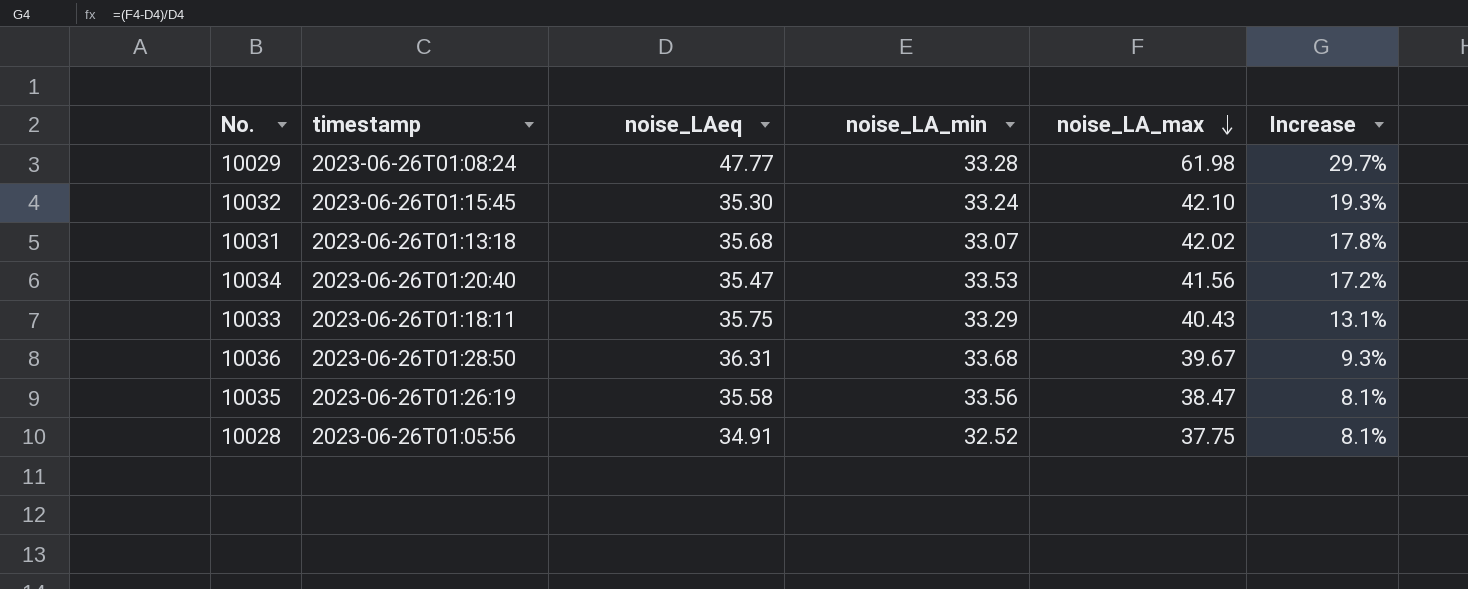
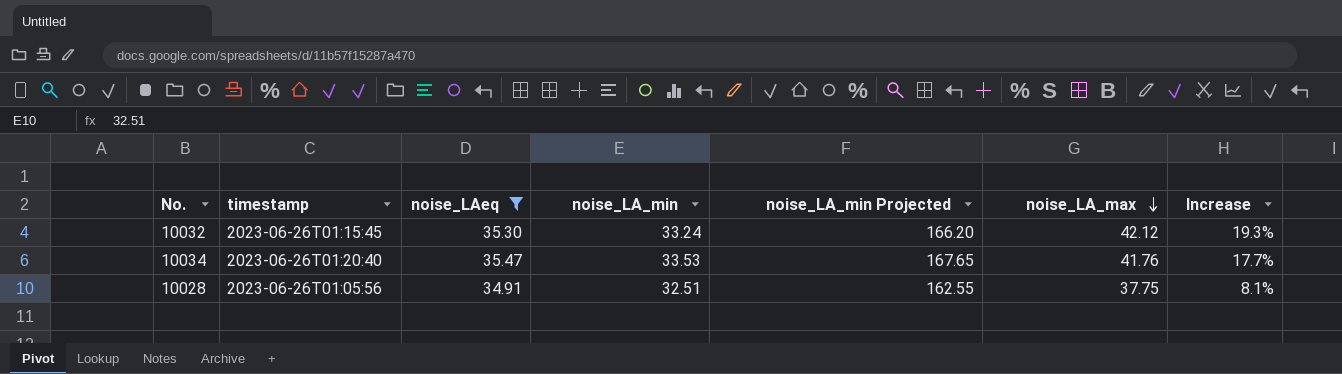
filter: none -> noise_LAeq <= 35.47
column noise_LA_min Projected | formula: none -> [noise_LA_min] * 5
10032 | noise_LA_max: 42.10 -> 42.12
10034 | noise_LA_max: 41.56 -> 41.76
10034 | Increase: 17.2% -> 17.7%
10028 | noise_LA_min: 32.52 -> 32.51

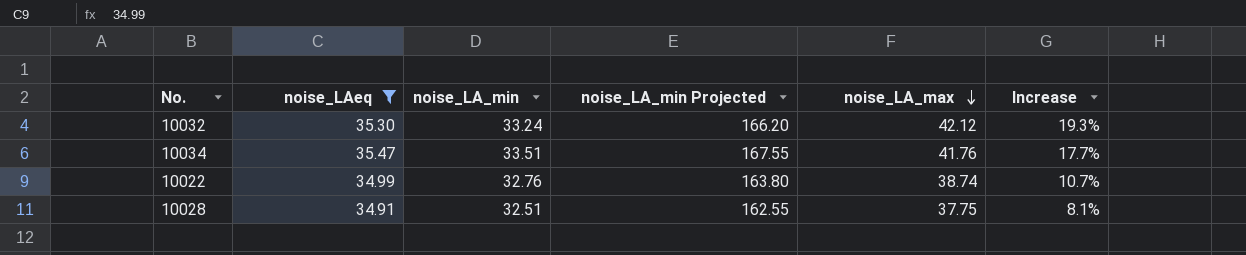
column timestamp | position: 2 -> none
10034 | noise_LA_min: 33.53 -> 33.51
10034 | noise_LA_min Projected: 167.65 -> 167.55
row 10022: none -> 34.99 | 32.76 | 163.80 | 38.74 | 10.7%

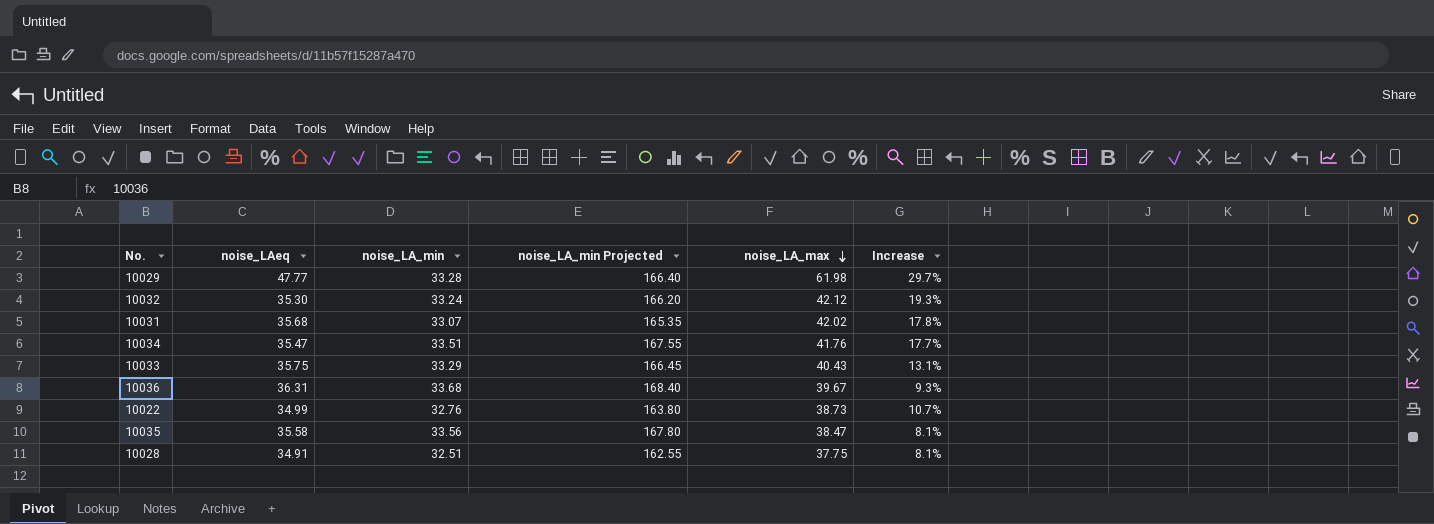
filter: noise_LAeq <= 35.47 -> none
10022 | noise_LA_max: 38.74 -> 38.73

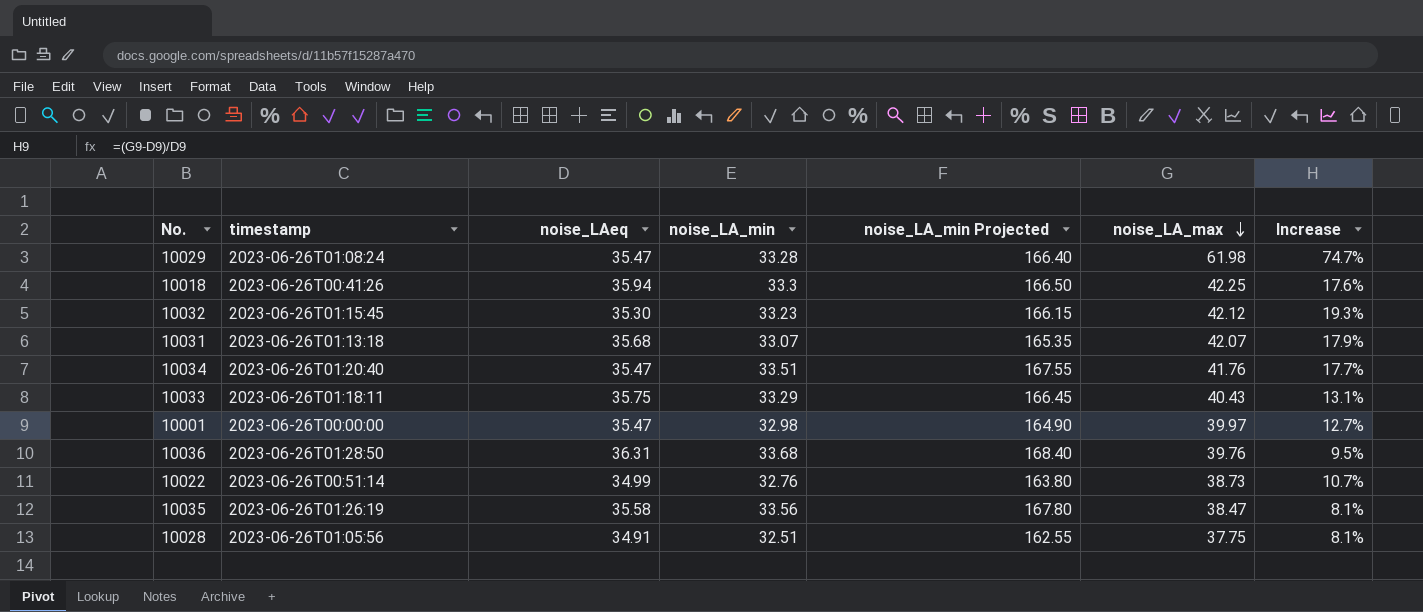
column timestamp | position: none -> 2
10029 | noise_LAeq: 47.77 -> 35.47
10029 | Increase: 29.7% -> 74.7%
row 10018: none -> 2023-06-26T00:41:26 | 35.94 | 33.3 | 166.50 | 42.25 | 17.6%
10032 | noise_LA_min: 33.24 -> 33.23
10032 | noise_LA_min Projected: 166.20 -> 166.15
10031 | noise_LA_max: 42.02 -> 42.07
10031 | Increase: 17.8% -> 17.9%
row 10001: none -> 2023-06-26T00:00:00 | 35.47 | 32.98 | 164.90 | 39.97 | 12.7%
10036 | noise_LA_max: 39.67 -> 39.76
10036 | Increase: 9.3% -> 9.5%

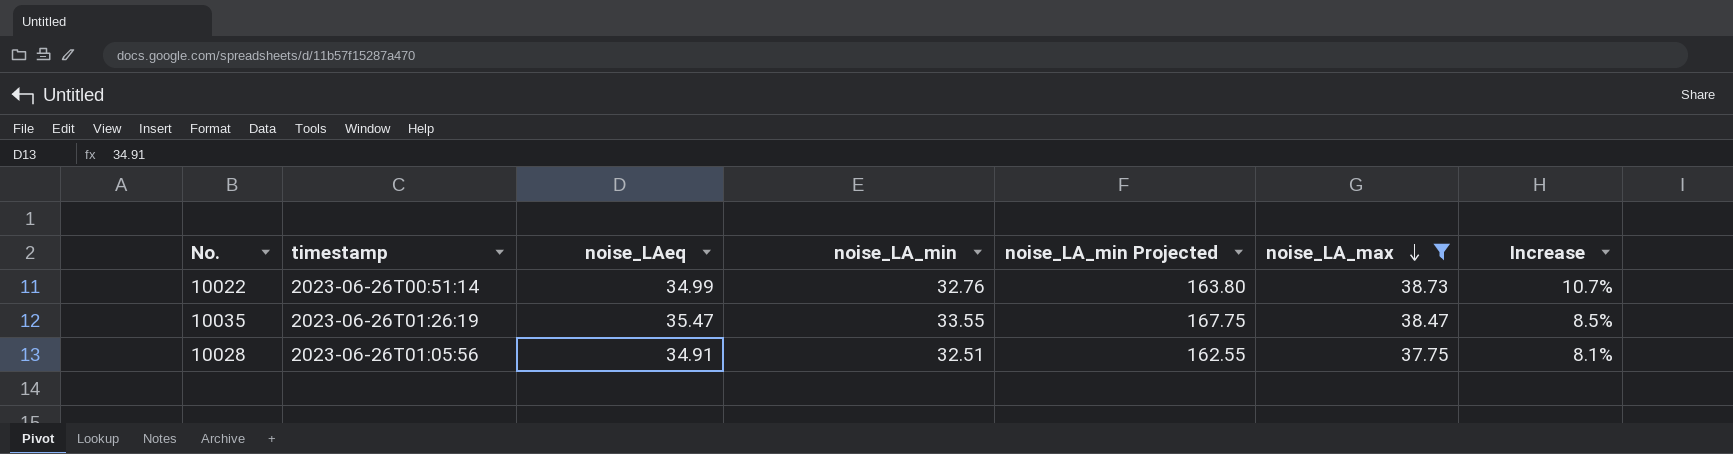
filter: none -> noise_LA_max <= 38.73
10035 | noise_LAeq: 35.58 -> 35.47
10035 | noise_LA_min: 33.56 -> 33.55
10035 | noise_LA_min Projected: 167.80 -> 167.75
10035 | Increase: 8.1% -> 8.5%

